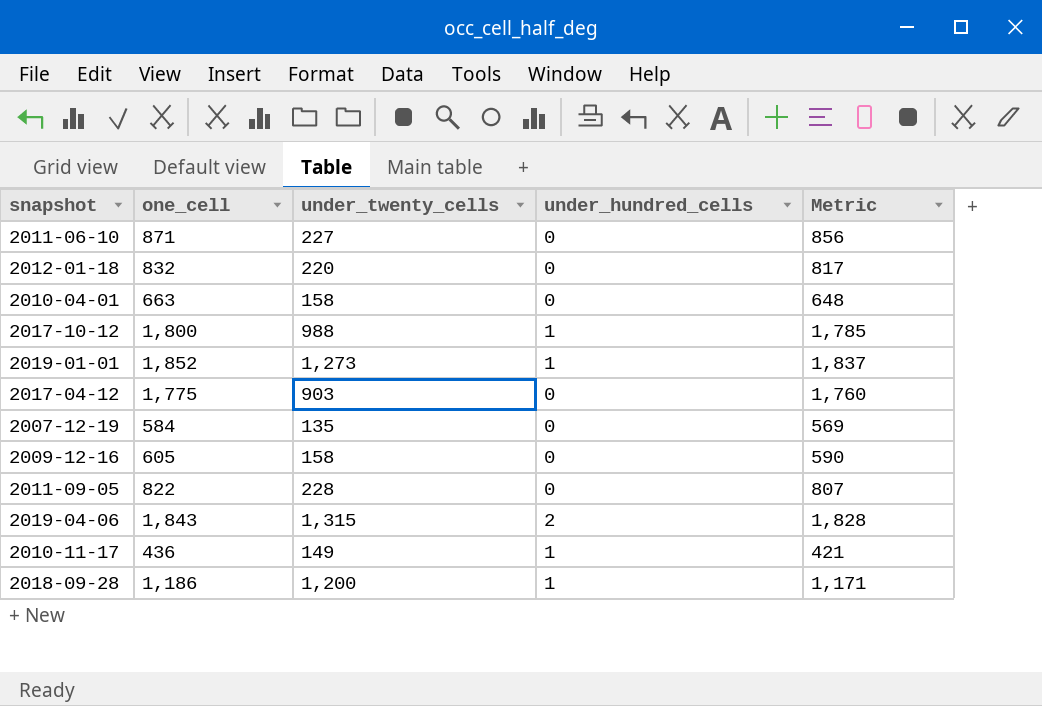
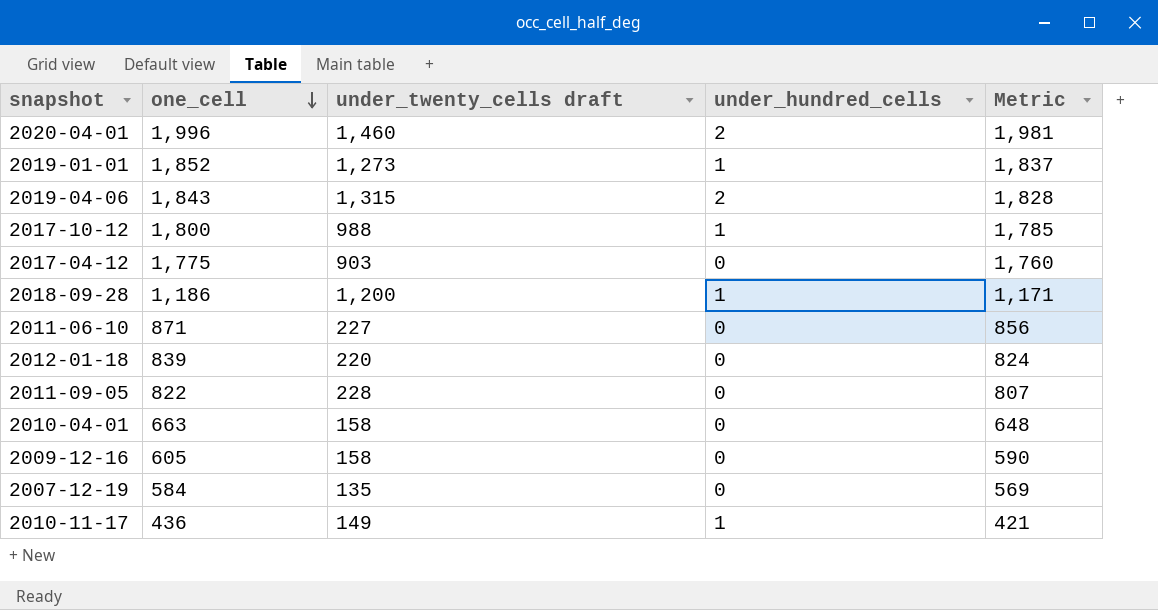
row order: none -> one_cell descending
column name: under_twenty_cells -> under_twenty_cells draft
row 2020-04-01: none -> 1,996 | 1,460 | 2 | 1,981
2012-01-18 | one_cell: 832 -> 839
2012-01-18 | Metric: 817 -> 824

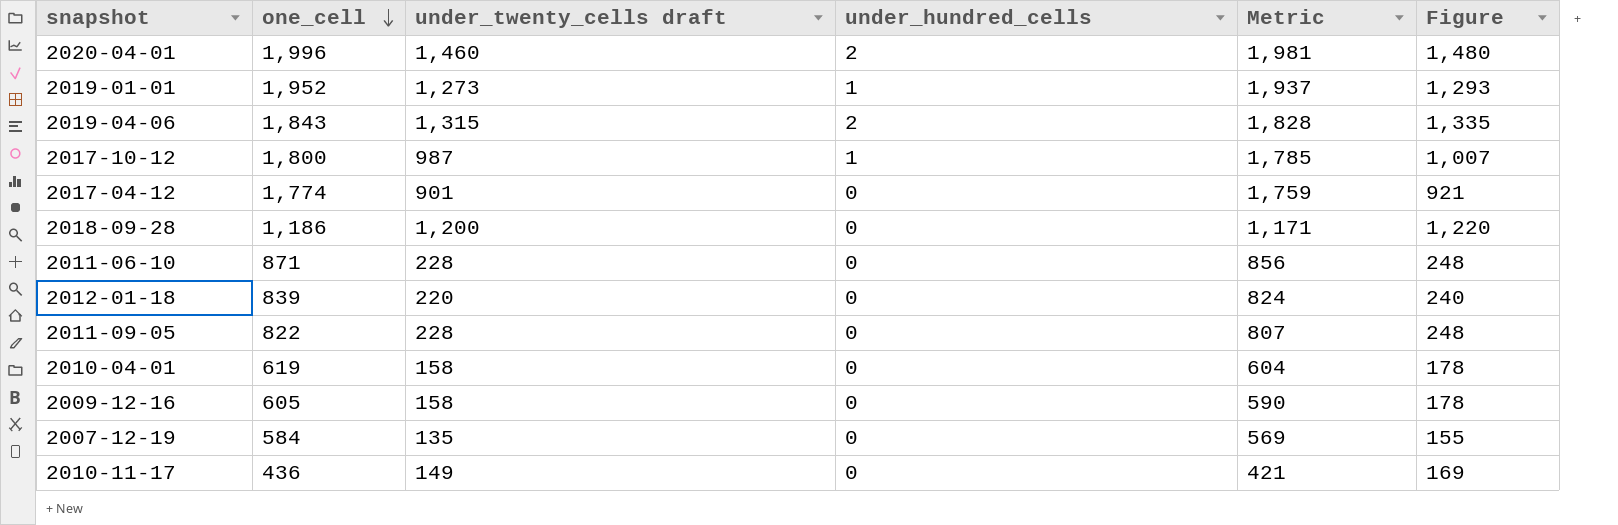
column Figure | formula: none -> [under_twenty_cells draft] + 20
2019-01-01 | one_cell: 1,852 -> 1,952
2019-01-01 | Metric: 1,837 -> 1,937
2017-10-12 | under_twenty_cells draft: 988 -> 987
2017-04-12 | one_cell: 1,775 -> 1,774
2017-04-12 | under_twenty_cells draft: 903 -> 901
2017-04-12 | Metric: 1,760 -> 1,759
2018-09-28 | under_hundred_cells: 1 -> 0
2011-06-10 | under_twenty_cells draft: 227 -> 228
2010-04-01 | one_cell: 663 -> 619
2010-04-01 | Metric: 648 -> 604
2010-11-17 | under_hundred_cells: 1 -> 0

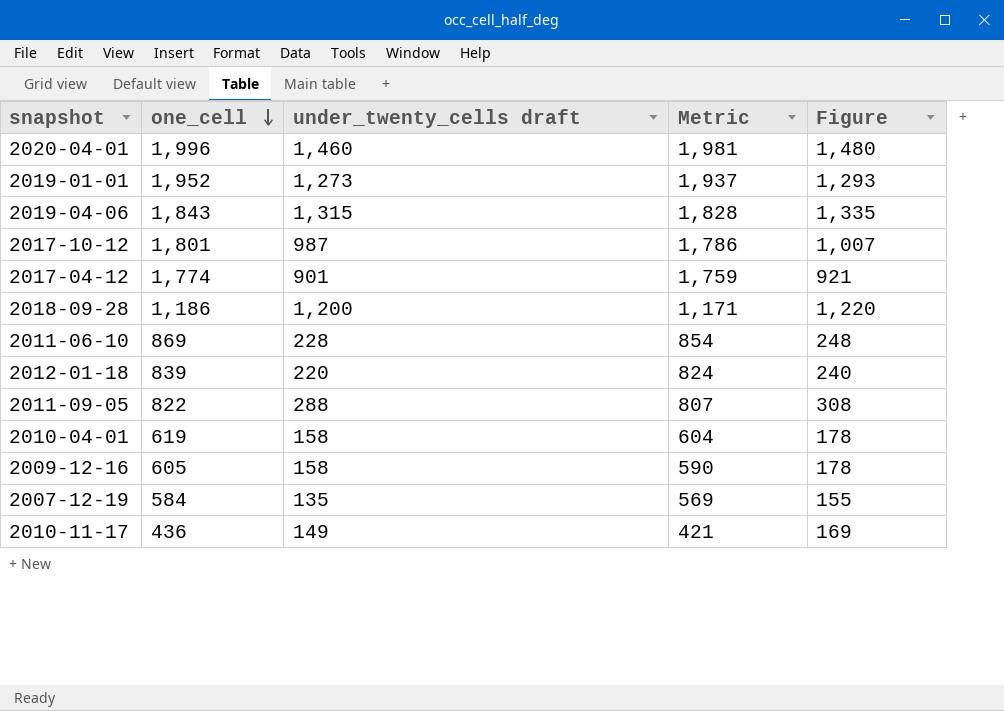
column under_hundred_cells | position: 4 -> none
2017-10-12 | one_cell: 1,800 -> 1,801
2017-10-12 | Metric: 1,785 -> 1,786
2011-06-10 | one_cell: 871 -> 869
2011-06-10 | Metric: 856 -> 854
2011-09-05 | under_twenty_cells draft: 228 -> 288
2011-09-05 | Figure: 248 -> 308

